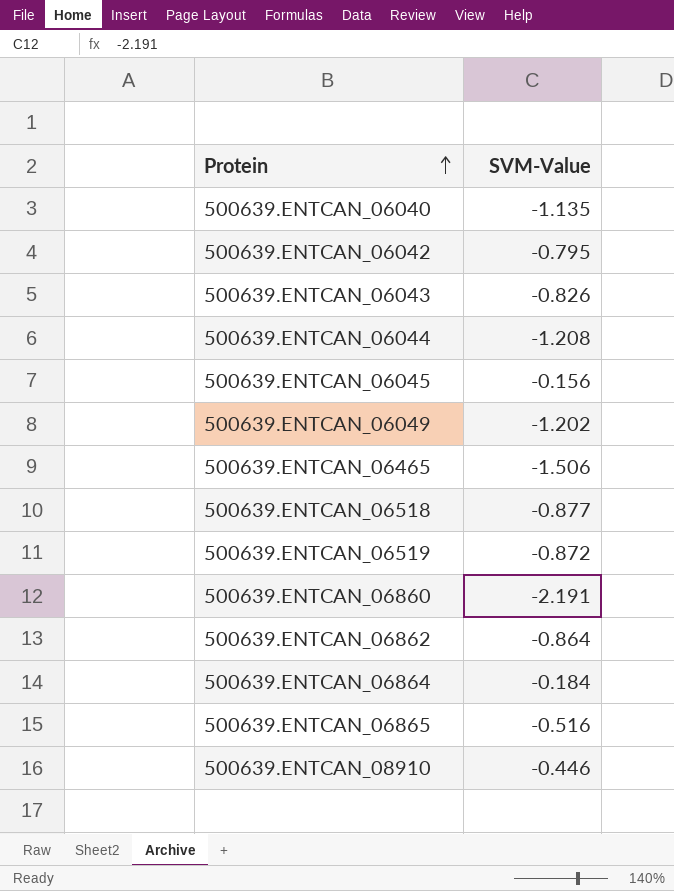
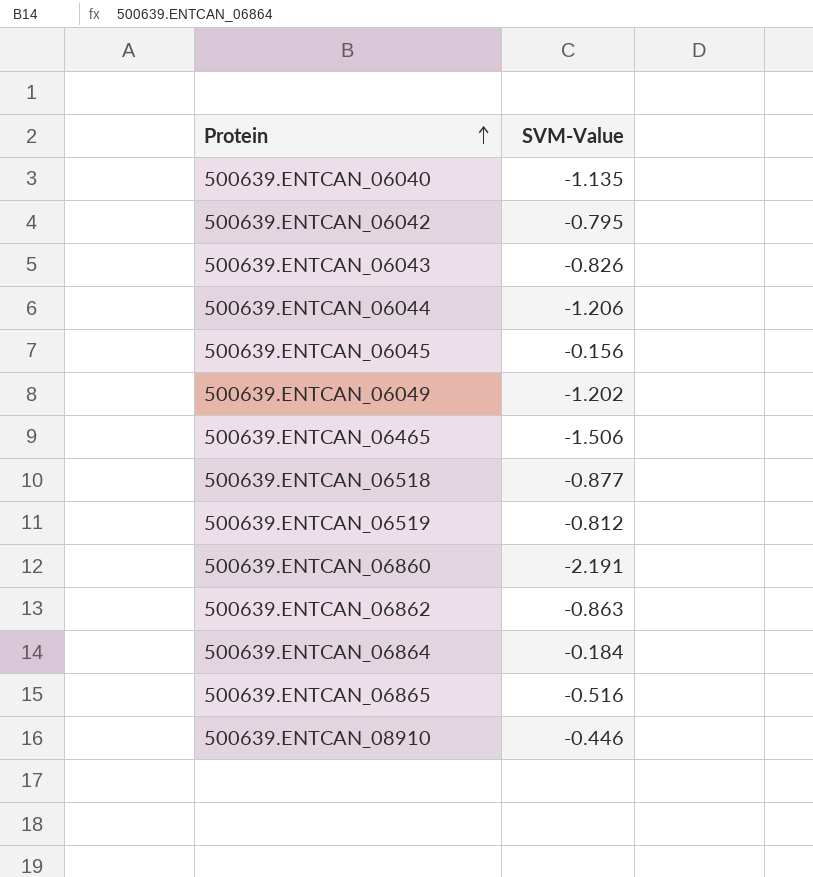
500639.ENTCAN_06044 | SVM-Value: -1.208 -> -1.206
500639.ENTCAN_06519 | SVM-Value: -0.872 -> -0.812
500639.ENTCAN_06862 | SVM-Value: -0.864 -> -0.863

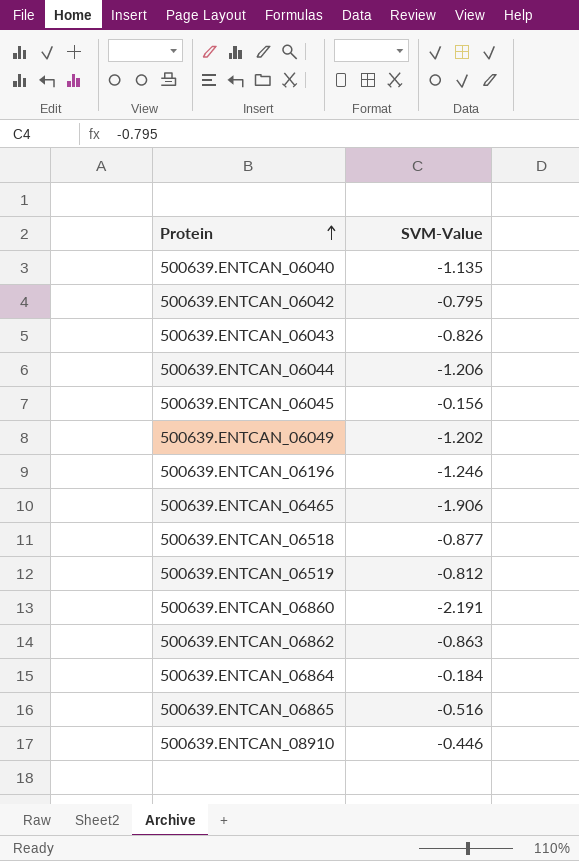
row 500639.ENTCAN_06196: none -> -1.246
500639.ENTCAN_06465 | SVM-Value: -1.506 -> -1.906

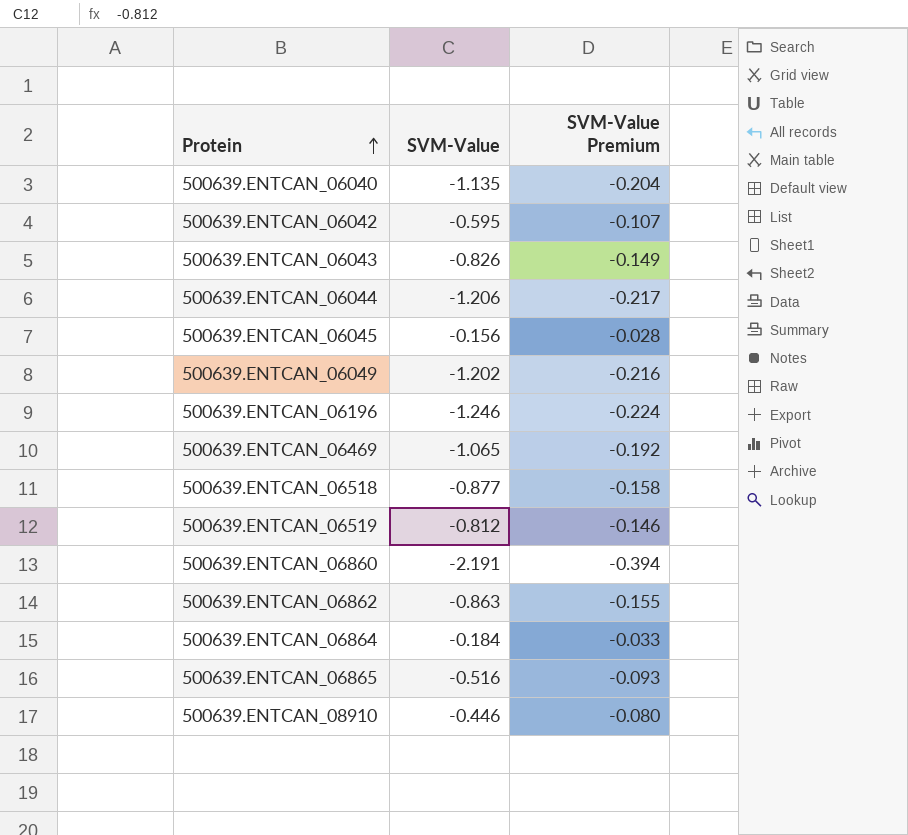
column SVM-Value Premium | formula: none -> [SVM-Value] * 0.18
row 500639.ENTCAN_06465: -1.906 -> none
500639.ENTCAN_06042 | SVM-Value: -0.795 -> -0.595
row 500639.ENTCAN_06469: none -> -1.065 | -0.192

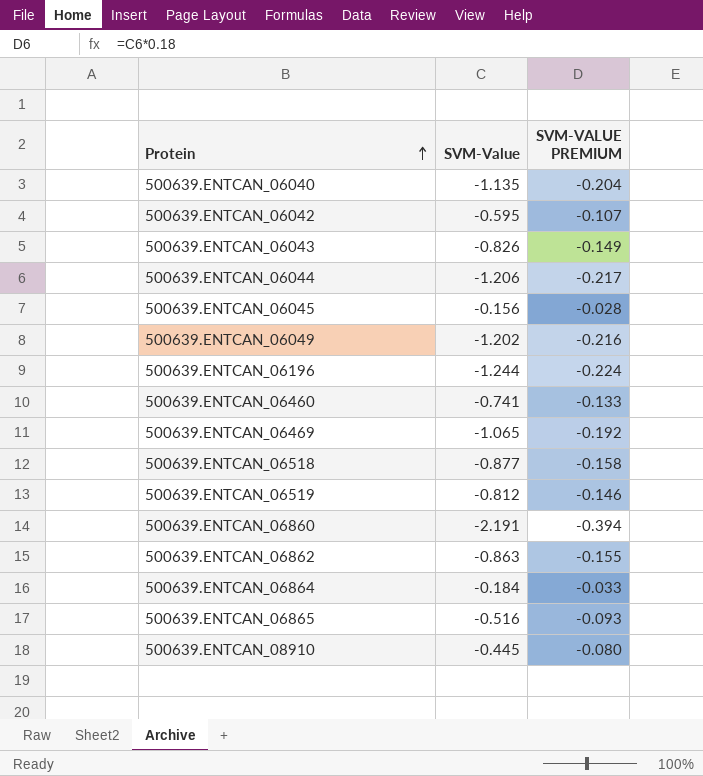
column name: SVM-Value Premium -> SVM-VALUE PREMIUM
500639.ENTCAN_06196 | SVM-Value: -1.246 -> -1.244
row 500639.ENTCAN_06460: none -> -0.741 | -0.133
500639.ENTCAN_08910 | SVM-Value: -0.446 -> -0.445

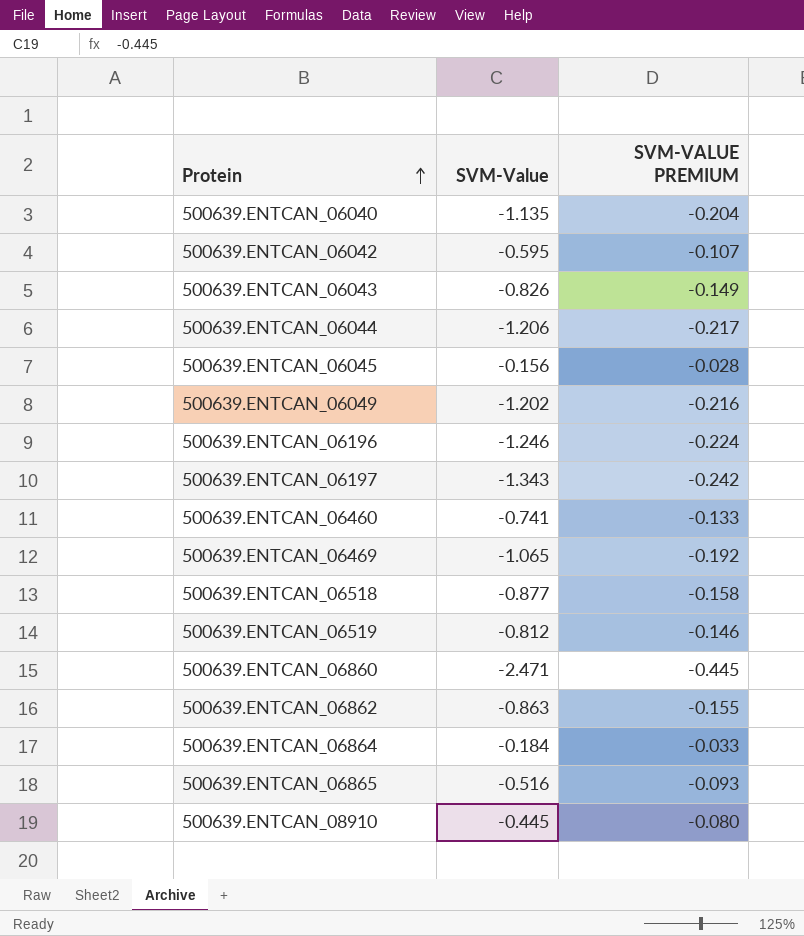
500639.ENTCAN_06196 | SVM-Value: -1.244 -> -1.246
row 500639.ENTCAN_06197: none -> -1.343 | -0.242
500639.ENTCAN_06860 | SVM-Value: -2.191 -> -2.471
500639.ENTCAN_06860 | SVM-VALUE PREMIUM: -0.394 -> -0.445

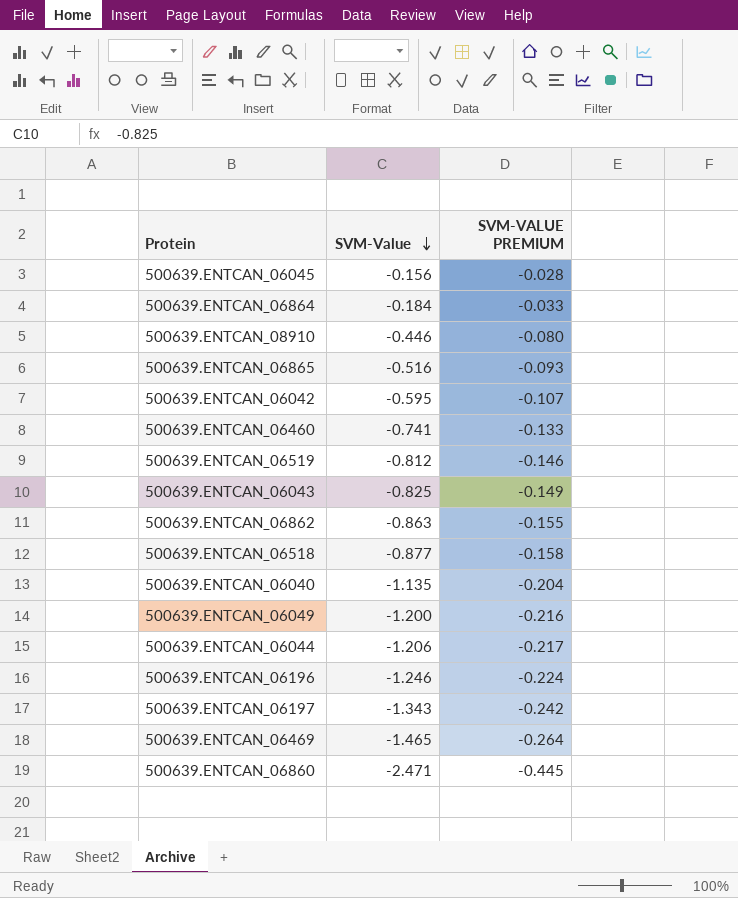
row order: Protein ascending -> SVM-Value descending
500639.ENTCAN_08910 | SVM-Value: -0.445 -> -0.446
500639.ENTCAN_06043 | SVM-Value: -0.826 -> -0.825
500639.ENTCAN_06049 | SVM-Value: -1.202 -> -1.200
500639.ENTCAN_06469 | SVM-Value: -1.065 -> -1.465
500639.ENTCAN_06469 | SVM-VALUE PREMIUM: -0.192 -> -0.264

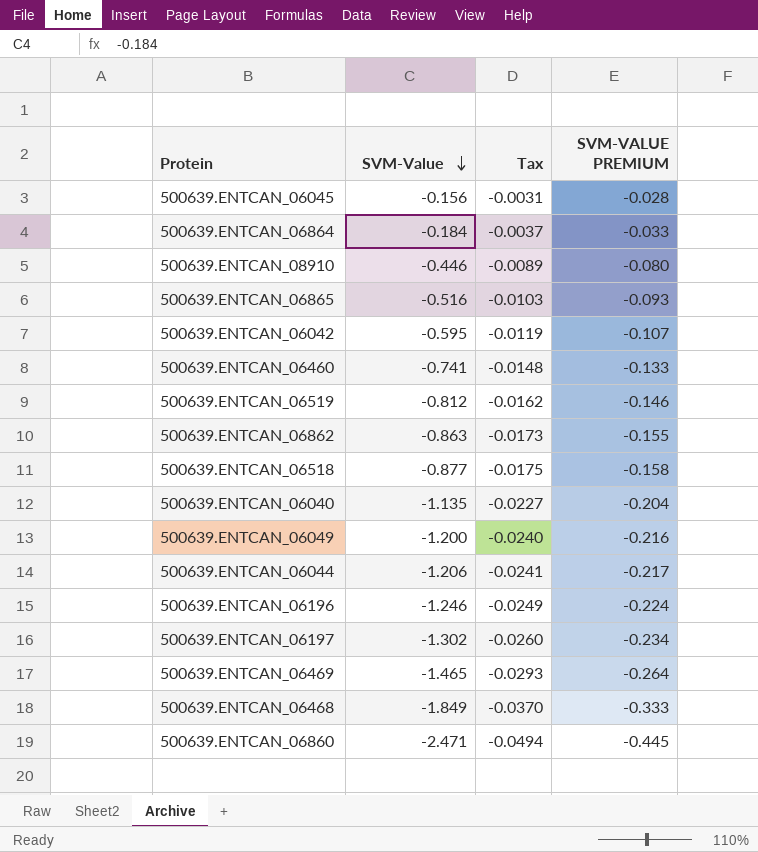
column Tax | formula: none -> [SVM-Value] * 0.02
row 500639.ENTCAN_06043: -0.825 | -0.149 -> none
500639.ENTCAN_06197 | SVM-Value: -1.343 -> -1.302
500639.ENTCAN_06197 | SVM-VALUE PREMIUM: -0.242 -> -0.234
row 500639.ENTCAN_06468: none -> -1.849 | -0.0370 | -0.333

